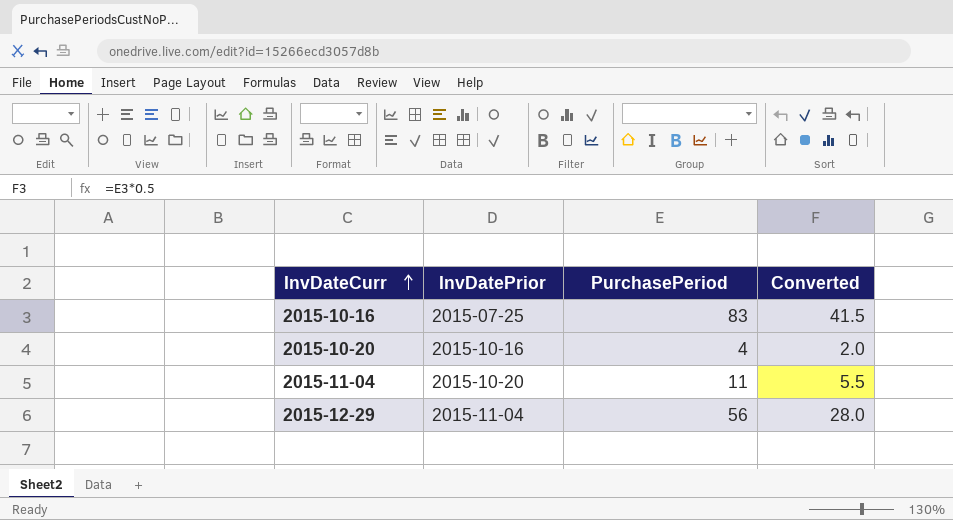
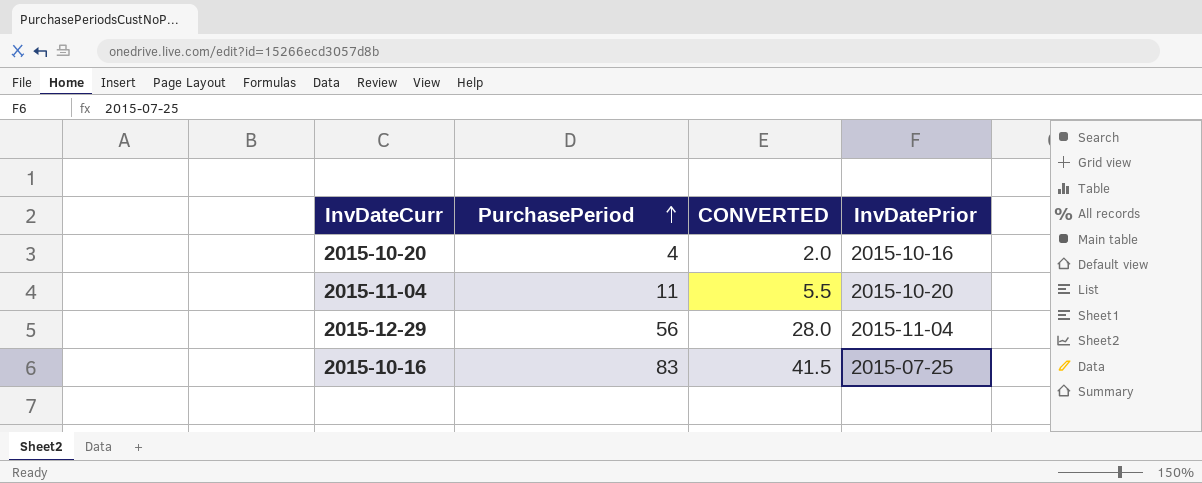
row order: InvDateCurr ascending -> PurchasePeriod ascending
column name: Converted -> CONVERTED
column InvDatePrior | position: 2 -> 4

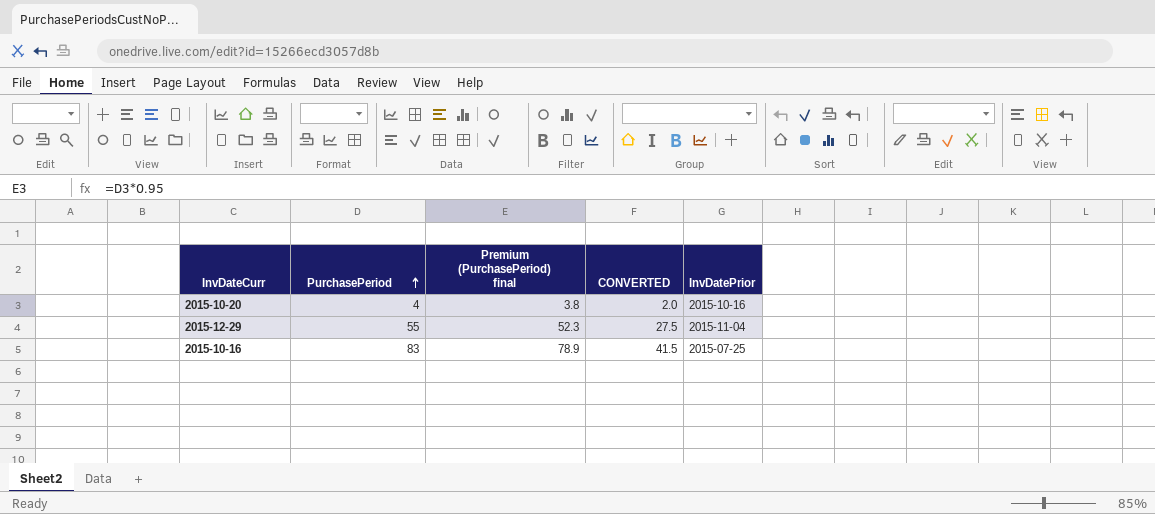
column Premium (PurchasePeriod) final | formula: none -> [PurchasePeriod] * 0.95
row 2015-11-04: 11 | 5.5 | 2015-10-20 -> none
2015-12-29 | PurchasePeriod: 56 -> 55
2015-12-29 | CONVERTED: 28.0 -> 27.5

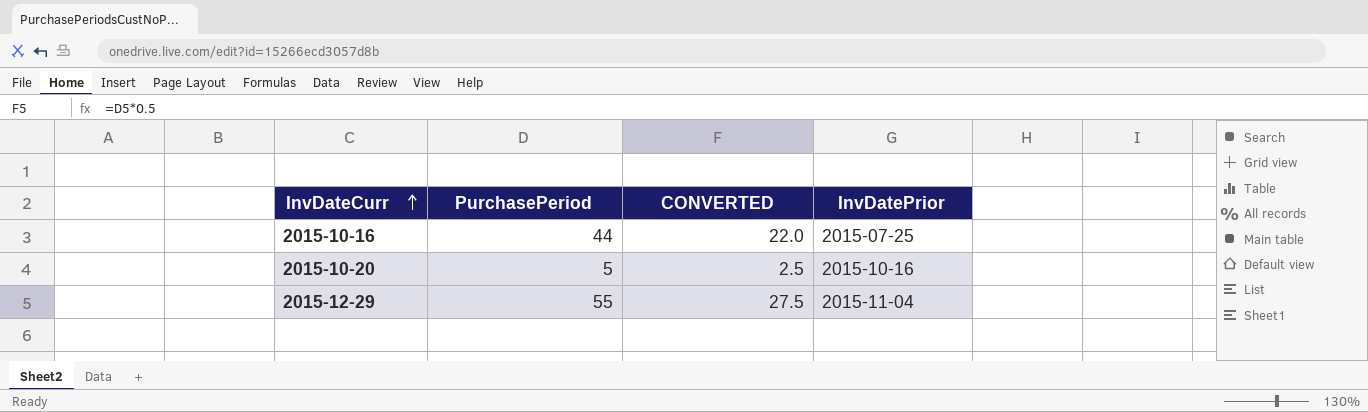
row order: PurchasePeriod ascending -> InvDateCurr ascending
column Premium (PurchasePeriod) final | formula: [PurchasePeriod] * 0.95 -> none
2015-10-16 | PurchasePeriod: 83 -> 44
2015-10-16 | CONVERTED: 41.5 -> 22.0
2015-10-20 | PurchasePeriod: 4 -> 5
2015-10-20 | CONVERTED: 2.0 -> 2.5

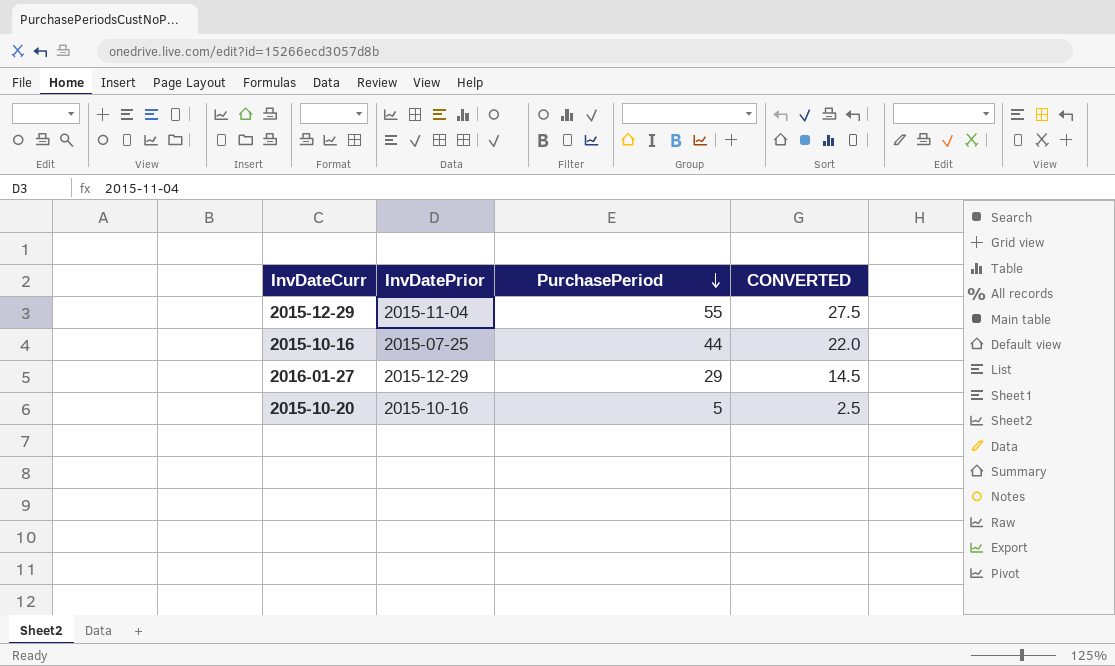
row order: InvDateCurr ascending -> PurchasePeriod descending
column InvDatePrior | position: 4 -> 2
row 2016-01-27: none -> 2015-12-29 | 29 | 14.5

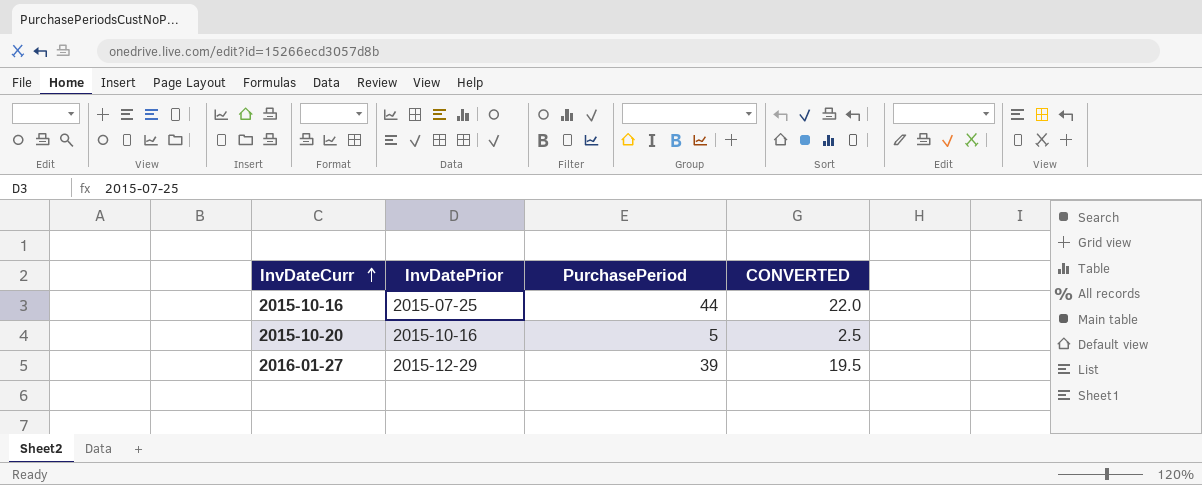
row order: PurchasePeriod descending -> InvDateCurr ascending
row 2015-12-29: 2015-11-04 | 55 | 27.5 -> none
2016-01-27 | PurchasePeriod: 29 -> 39
2016-01-27 | CONVERTED: 14.5 -> 19.5

